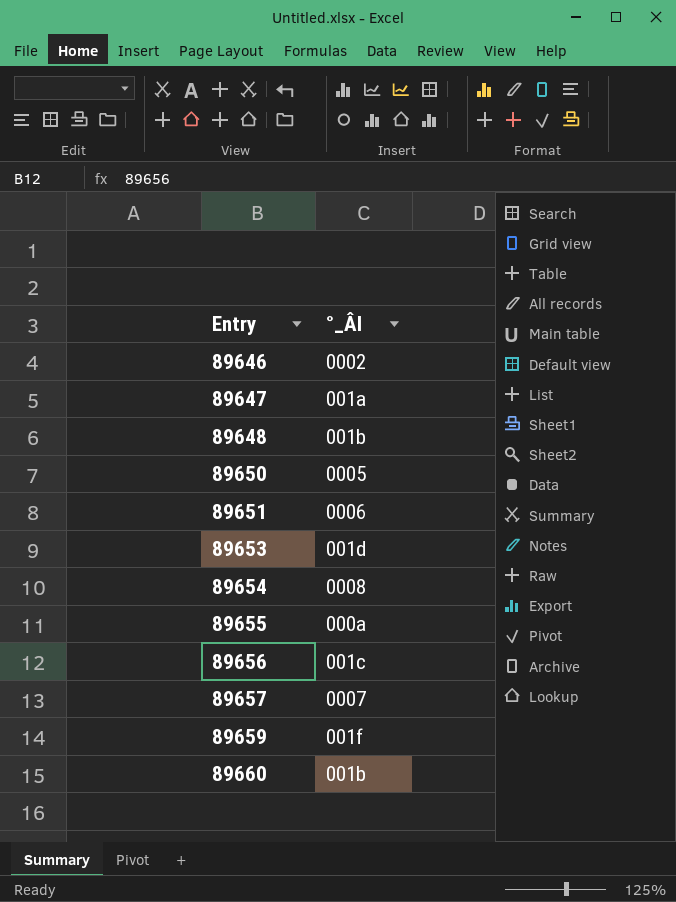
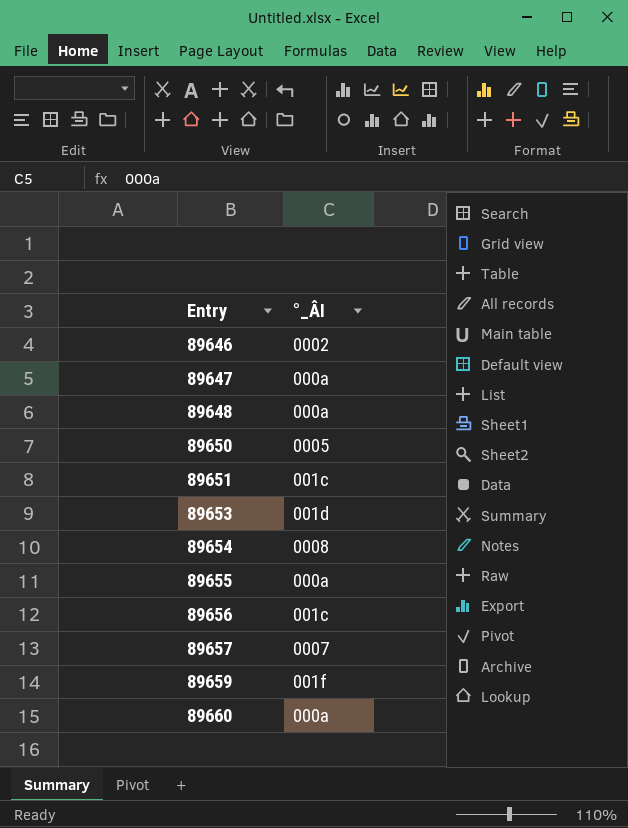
89647 | °_ÂI: 001a -> 000a
89648 | °_ÂI: 001b -> 000a
89651 | °_ÂI: 0006 -> 001c
89660 | °_ÂI: 001b -> 000a

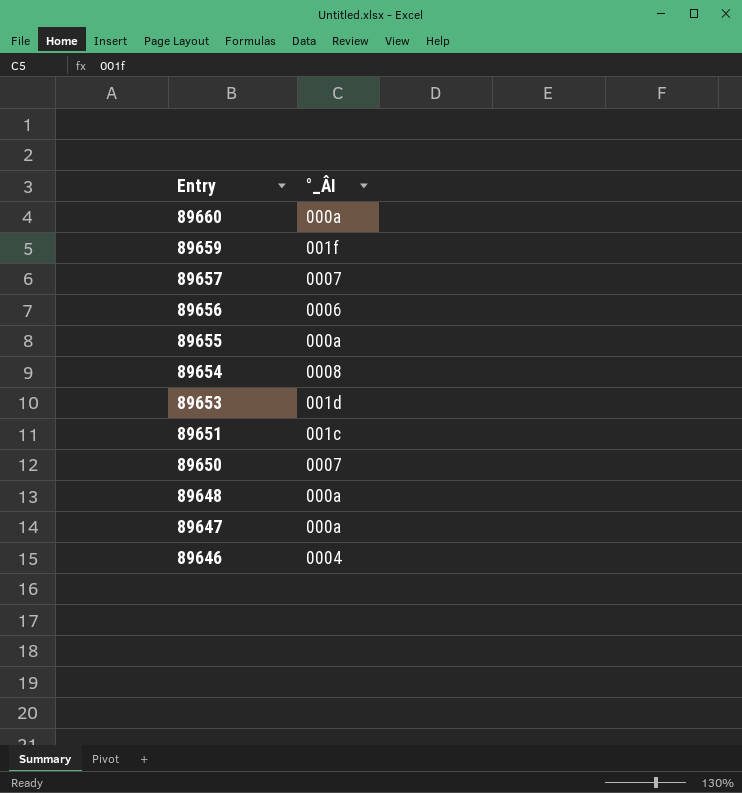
row order: Entry ascending -> Entry descending
89656 | °_ÂI: 001c -> 0006
89650 | °_ÂI: 0005 -> 0007
89646 | °_ÂI: 0002 -> 0004

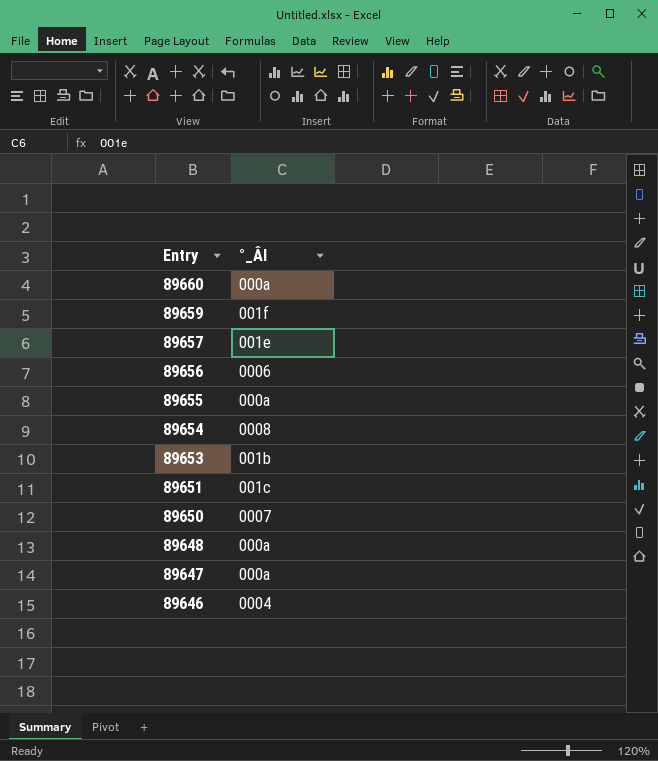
89657 | °_ÂI: 0007 -> 001e
89653 | °_ÂI: 001d -> 001b

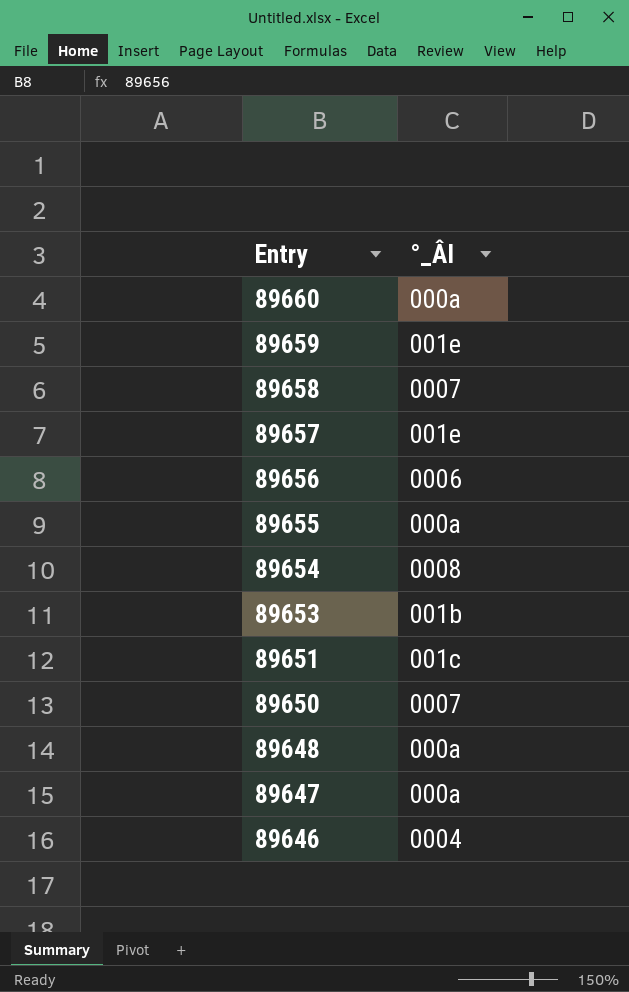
89659 | °_ÂI: 001f -> 001e
row 89658: none -> 0007

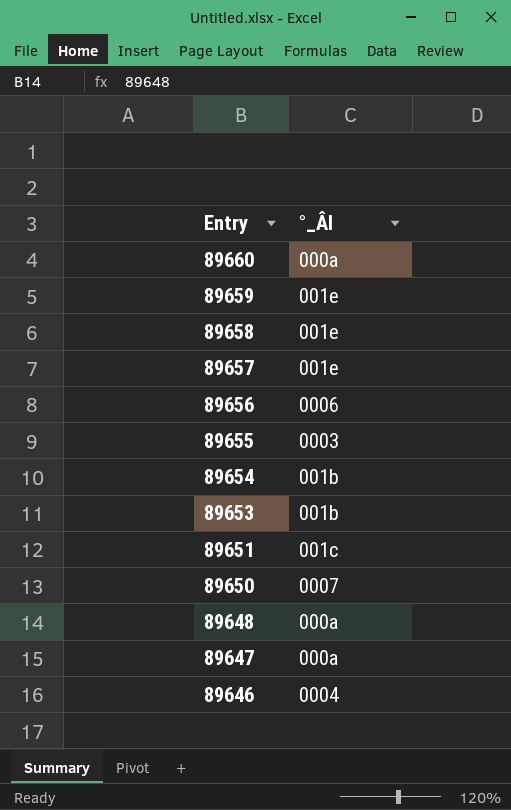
89658 | °_ÂI: 0007 -> 001e
89655 | °_ÂI: 000a -> 0003
89654 | °_ÂI: 0008 -> 001b

